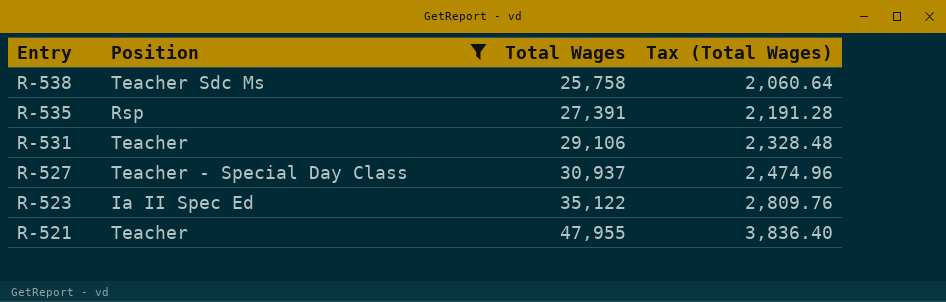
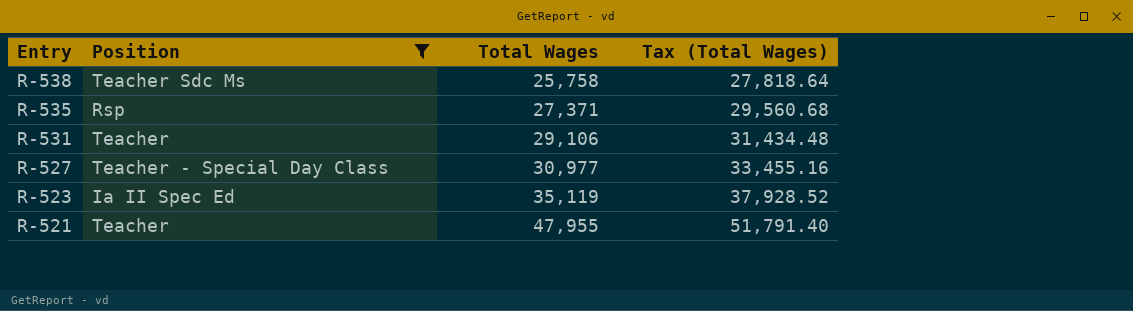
column Tax (Total Wages) | formula: [Total Wages] * 0.08 -> [Total Wages] * 1.08
R-535 | Total Wages: 27,391 -> 27,371
R-527 | Total Wages: 30,937 -> 30,977
R-523 | Total Wages: 35,122 -> 35,119

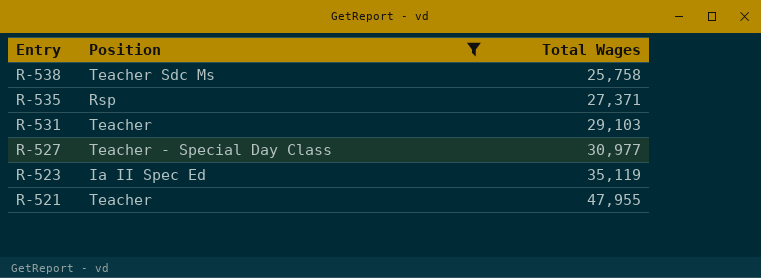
column Tax (Total Wages) | formula: [Total Wages] * 1.08 -> none
R-531 | Total Wages: 29,106 -> 29,103

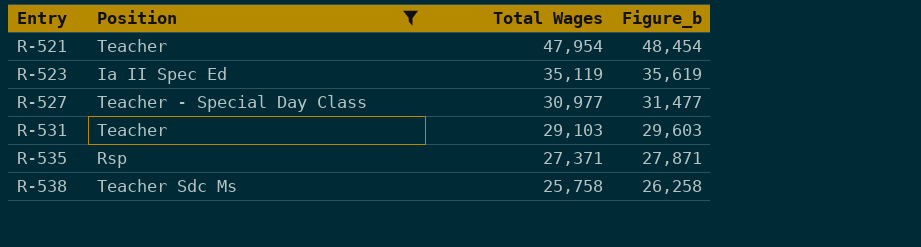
row order: Entry descending -> Entry ascending
column Figure_b | formula: none -> [Total Wages] + 500
R-521 | Total Wages: 47,955 -> 47,954

